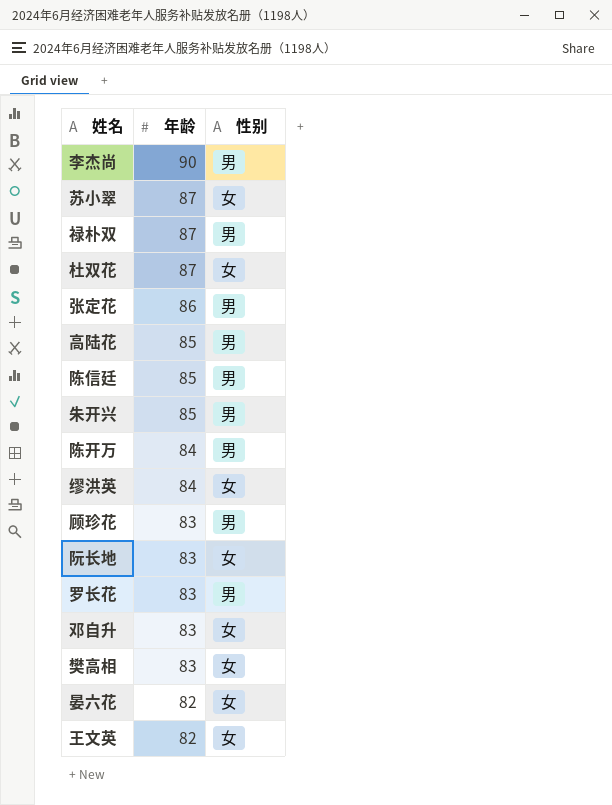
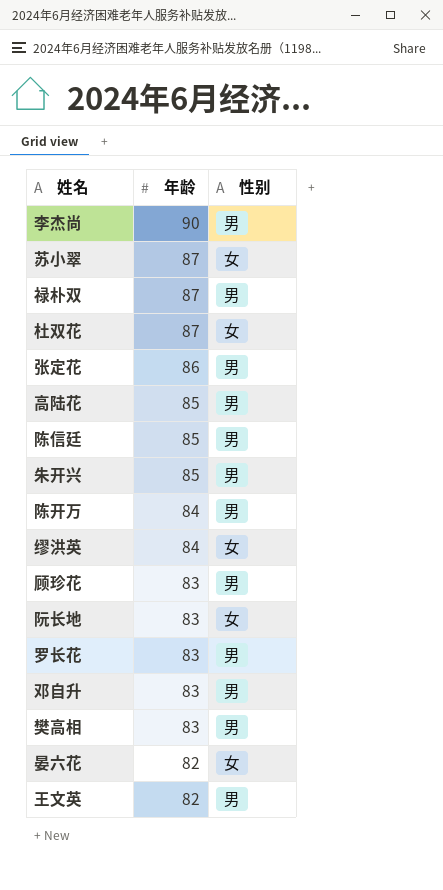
邓自升 | 性别: 女 -> 男
樊高相 | 性别: 女 -> 男
王文英 | 性别: 女 -> 男

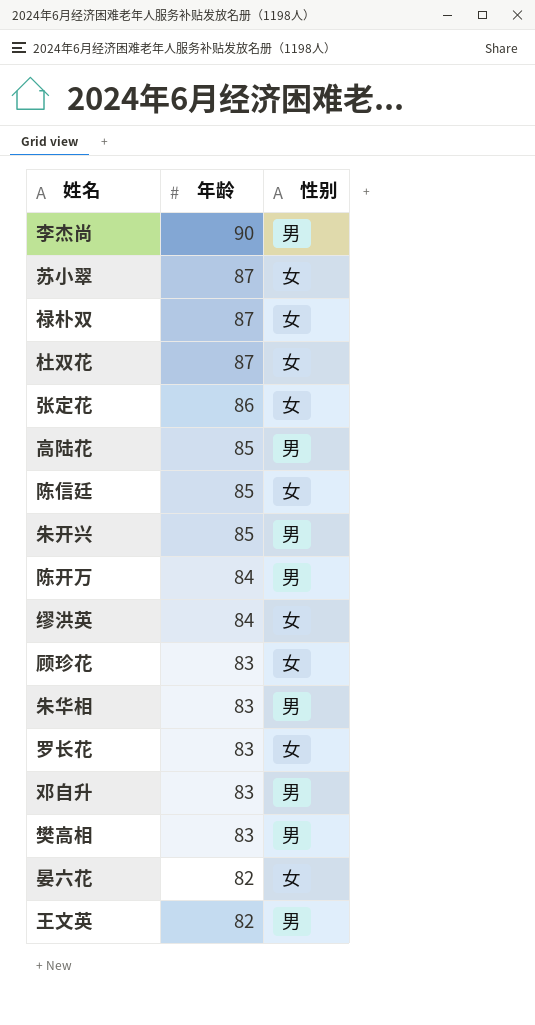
row 阮长地: 83 | 女 -> none
禄朴双 | 性别: 男 -> 女
张定花 | 性别: 男 -> 女
陈信廷 | 性别: 男 -> 女
顾珍花 | 性别: 男 -> 女
row 朱华相: none -> 83 | 男
罗长花 | 性别: 男 -> 女

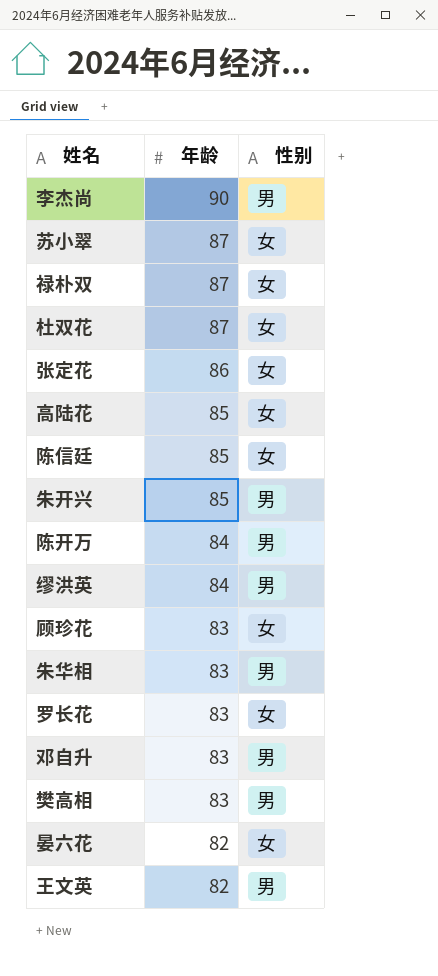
高陆花 | 性别: 男 -> 女
缪洪英 | 性别: 女 -> 男

